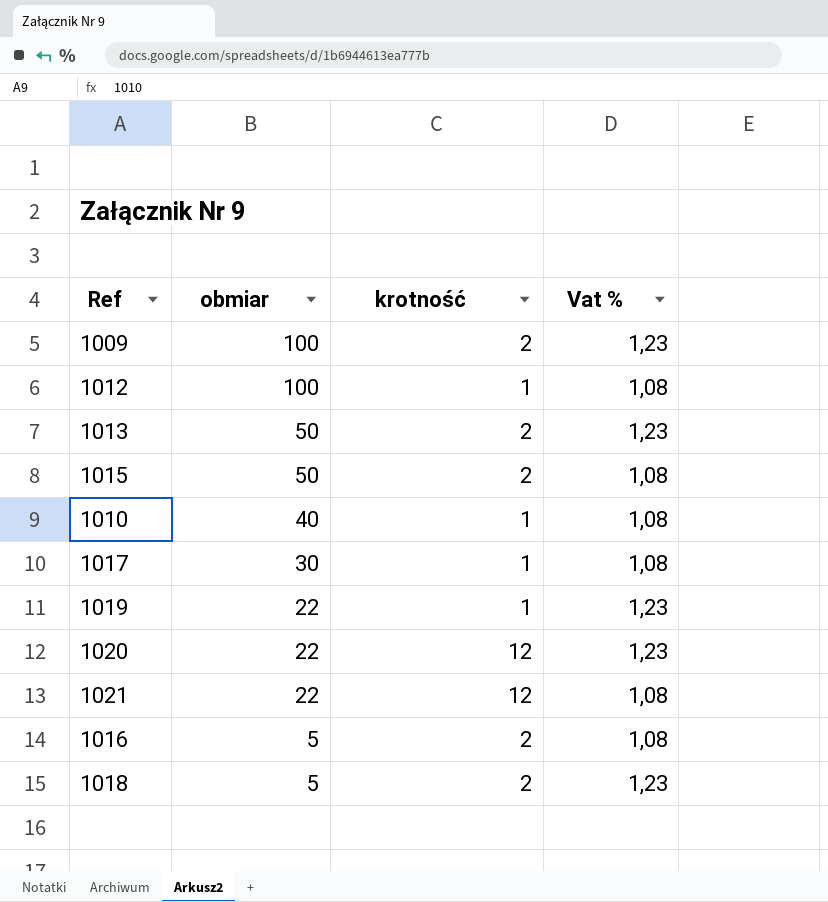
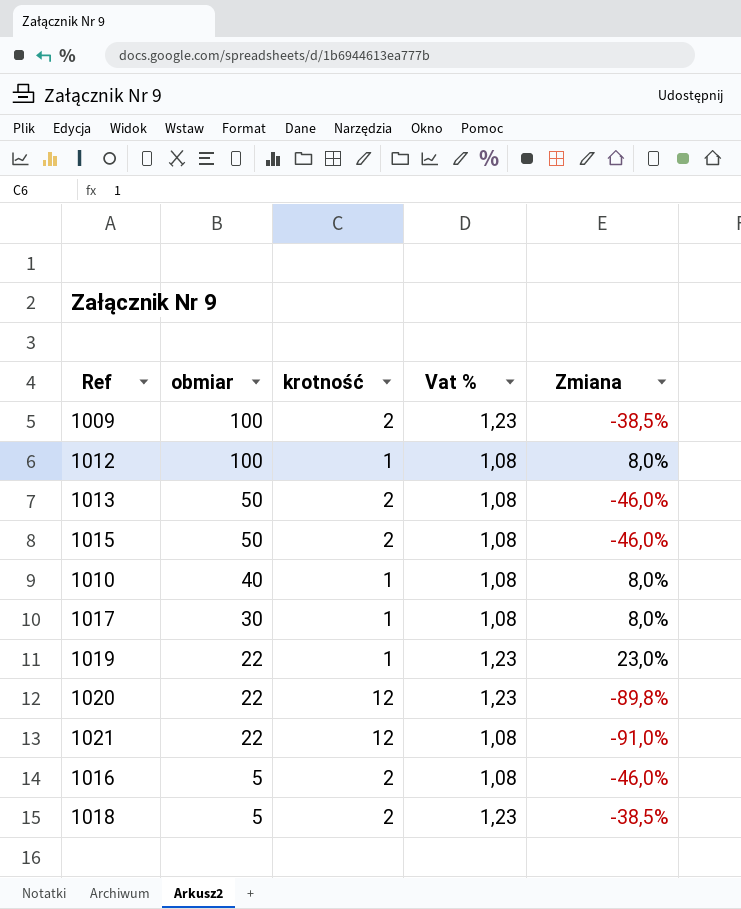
column Zmiana | formula: none -> ([Vat %] - [krotność]) / [krotność]
1013 | Vat %: 1,23 -> 1,08

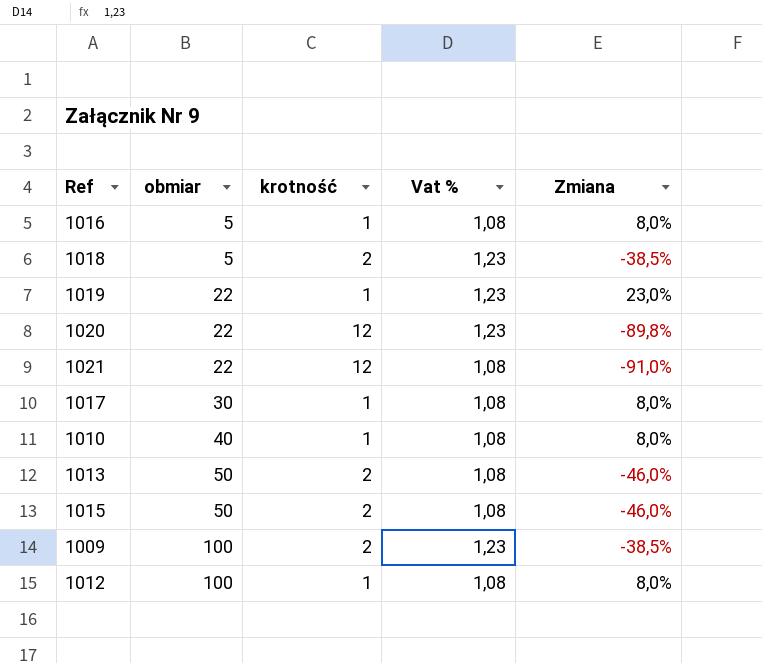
row order: obmiar descending -> obmiar ascending
1016 | krotność: 2 -> 1
1016 | Zmiana: -46,0% -> 8,0%

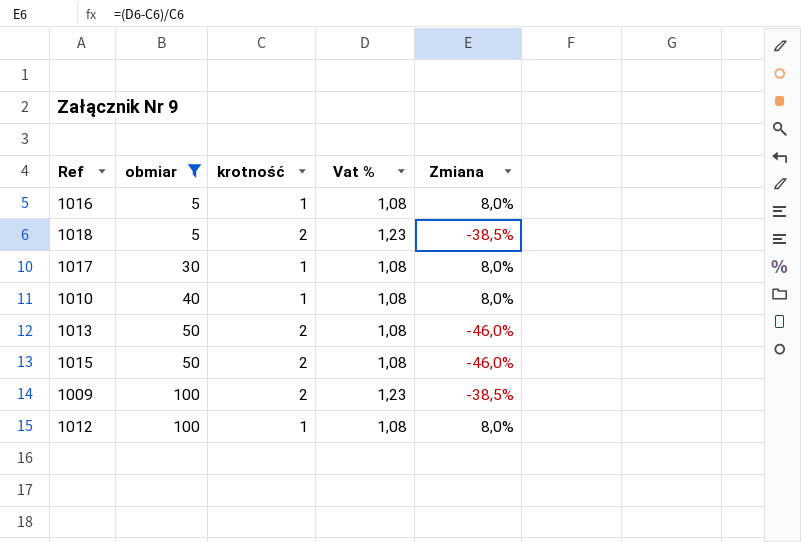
filter: none -> obmiar != 22

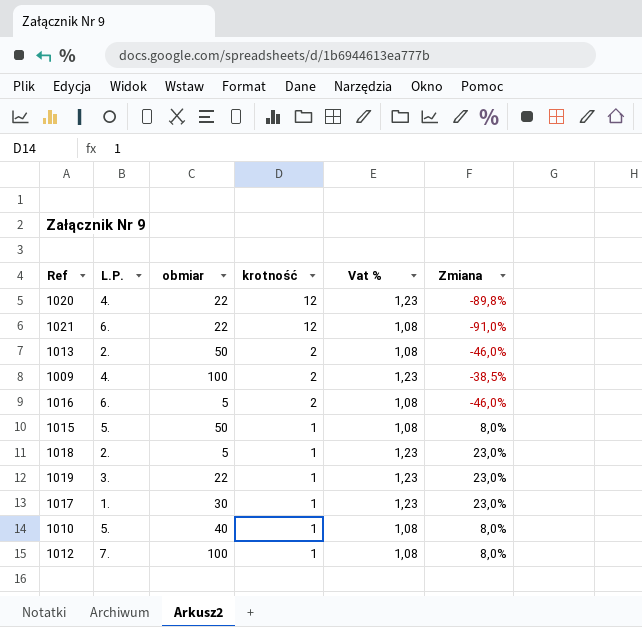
filter: obmiar != 22 -> none
row order: obmiar ascending -> krotność descending
column L.P. | position: none -> 2
1016 | krotność: 1 -> 2
1016 | Zmiana: 8,0% -> -46,0%
1015 | krotność: 2 -> 1
1015 | Zmiana: -46,0% -> 8,0%
1018 | krotność: 2 -> 1
1018 | Zmiana: -38,5% -> 23,0%
1017 | Vat %: 1,08 -> 1,23
1017 | Zmiana: 8,0% -> 23,0%

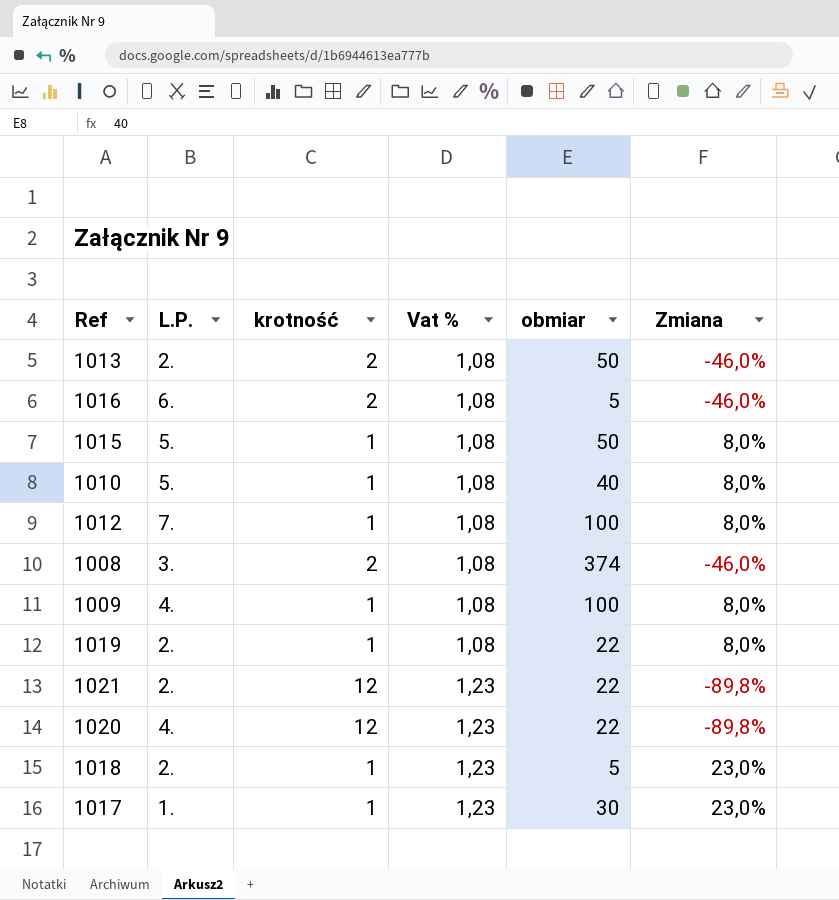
row order: krotność descending -> Vat % ascending
column obmiar | position: 3 -> 5
row 1008: none -> 3. | 2 | 1,08 | 374 | -46,0%
1009 | krotność: 2 -> 1
1009 | Vat %: 1,23 -> 1,08
1009 | Zmiana: -38,5% -> 8,0%
1019 | L.P.: 3. -> 2.
1019 | Vat %: 1,23 -> 1,08
1019 | Zmiana: 23,0% -> 8,0%
1021 | L.P.: 6. -> 2.
1021 | Vat %: 1,08 -> 1,23
1021 | Zmiana: -91,0% -> -89,8%

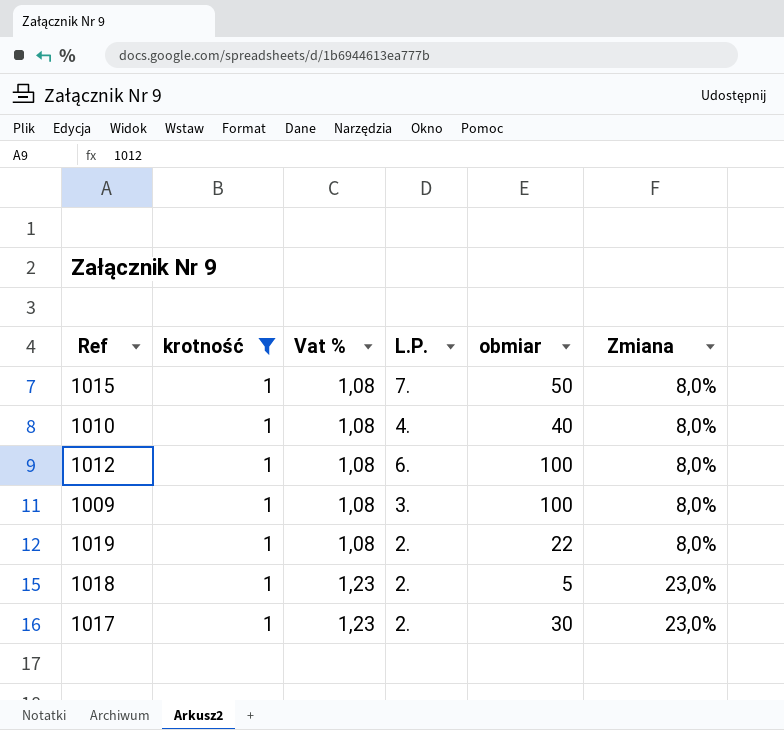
filter: none -> krotność = 1
column L.P. | position: 2 -> 4
1015 | L.P.: 5. -> 7.
1010 | L.P.: 5. -> 4.
1012 | L.P.: 7. -> 6.
1009 | L.P.: 4. -> 3.
1017 | L.P.: 1. -> 2.

